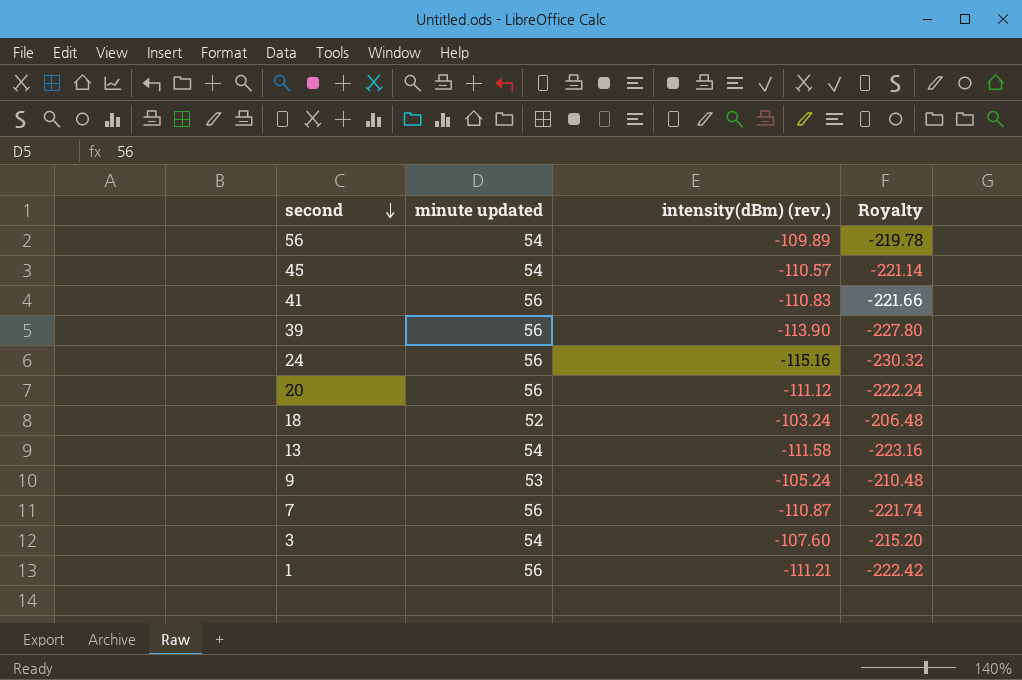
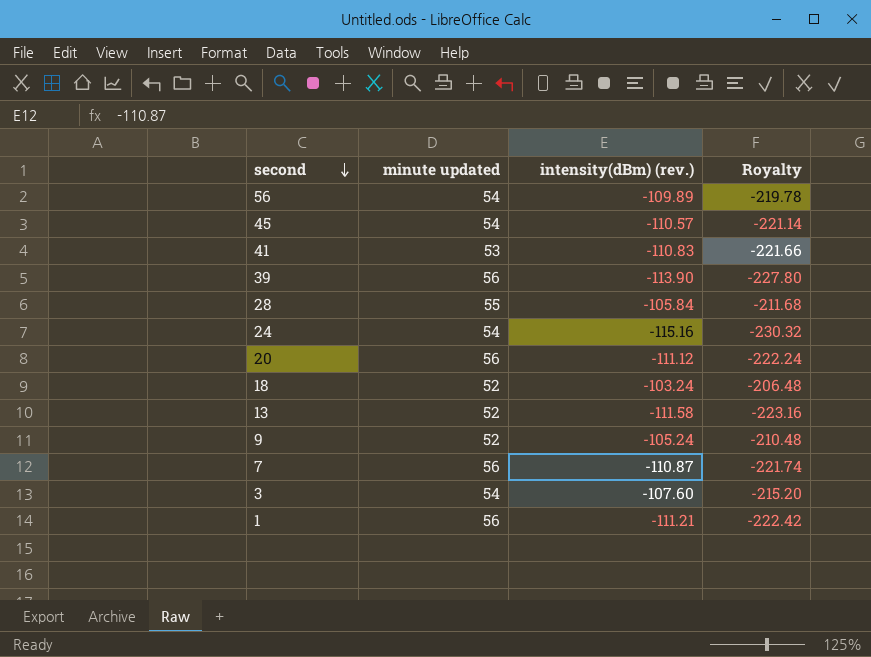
41 | minute updated: 56 -> 53
row 28: none -> 55 | -105.84 | -211.68
24 | minute updated: 56 -> 54
13 | minute updated: 54 -> 52
9 | minute updated: 53 -> 52

